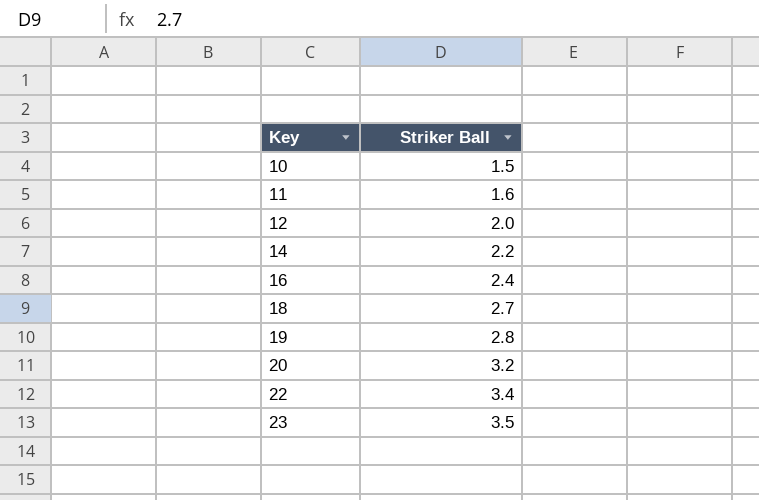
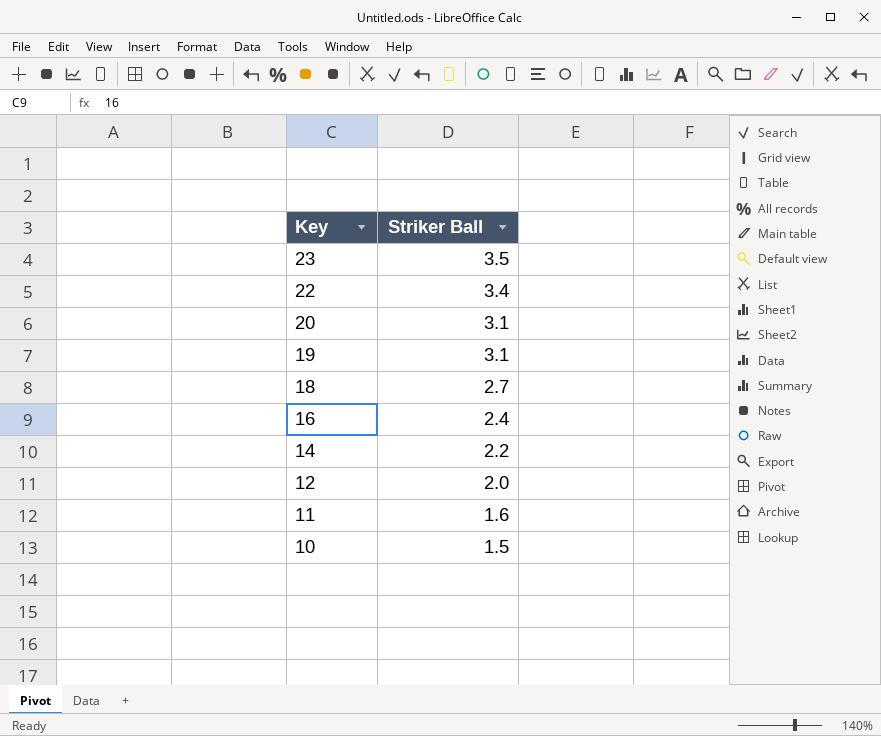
row order: Key ascending -> Key descending
20 | Striker Ball: 3.2 -> 3.1
19 | Striker Ball: 2.8 -> 3.1

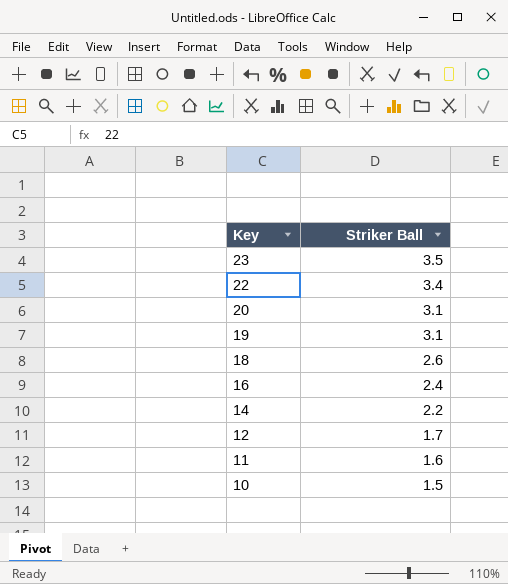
18 | Striker Ball: 2.7 -> 2.6
12 | Striker Ball: 2.0 -> 1.7

